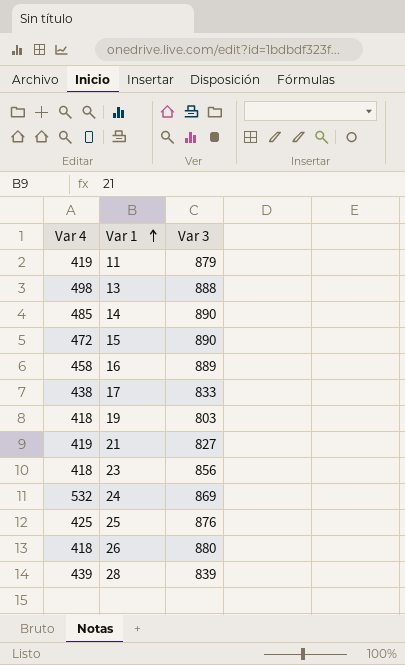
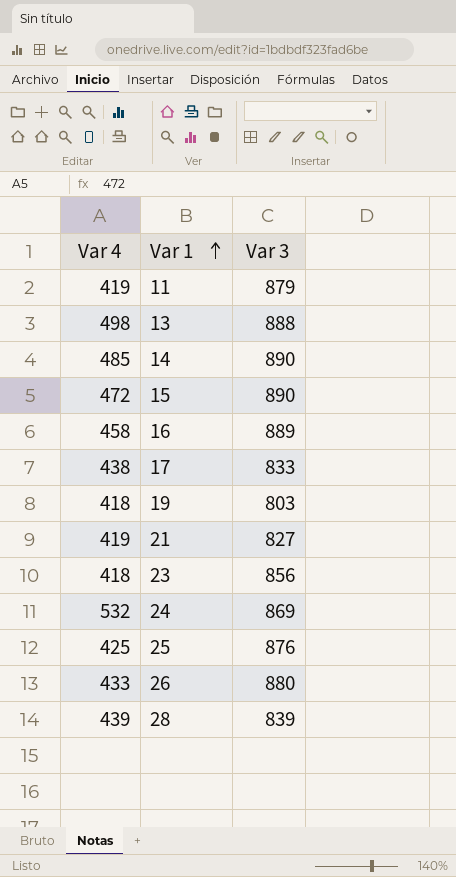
26 | Var 4: 418 -> 433

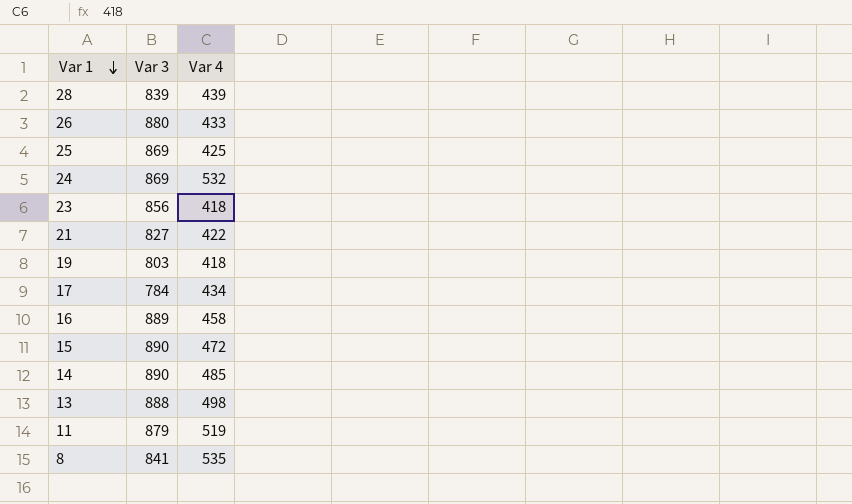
row order: Var 1 ascending -> Var 1 descending
column Var 4 | position: 1 -> 3
25 | Var 3: 876 -> 869
21 | Var 4: 419 -> 422
17 | Var 3: 833 -> 784
17 | Var 4: 438 -> 434
11 | Var 4: 419 -> 519
row 8: none -> 841 | 535

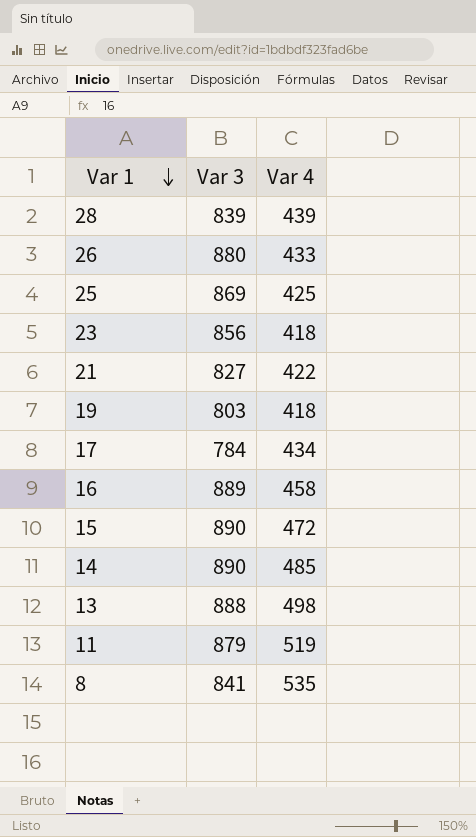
row 24: 869 | 532 -> none

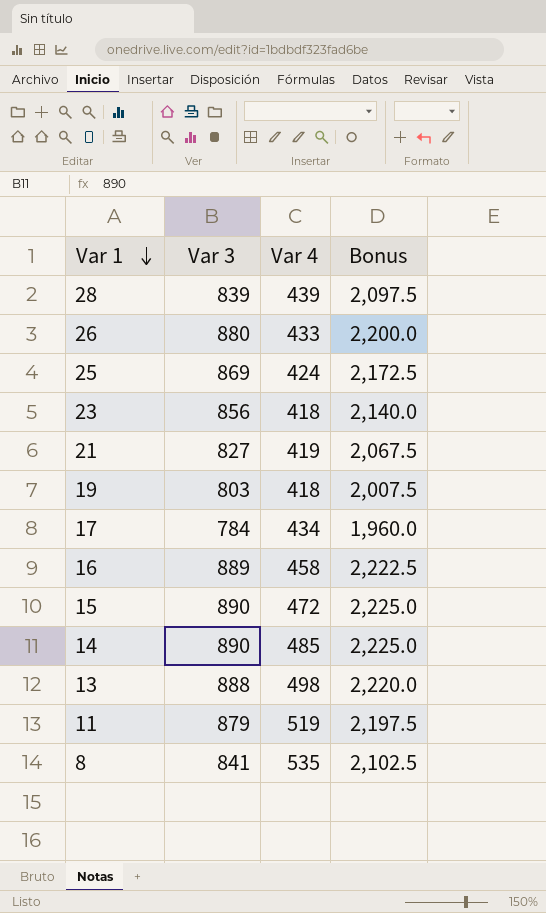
column Bonus | formula: none -> [Var 3] * 2.5
25 | Var 4: 425 -> 424
21 | Var 4: 422 -> 419

